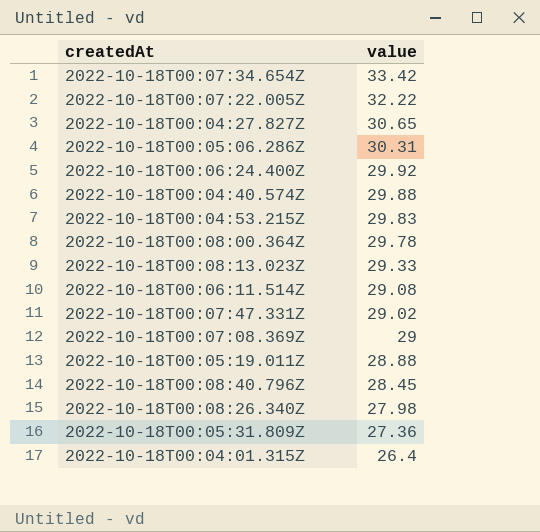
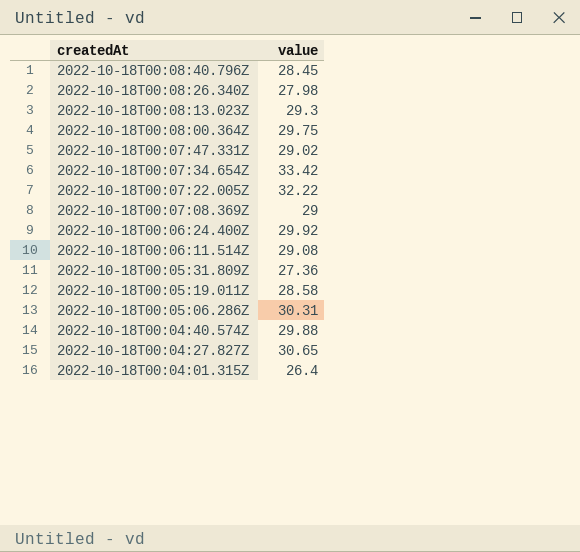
row order: value descending -> createdAt descending
row 2022-10-18T00:04:53.215Z: 29.83 -> none
2022-10-18T00:08:13.023Z | value: 29.33 -> 29.3
2022-10-18T00:08:00.364Z | value: 29.78 -> 29.75
2022-10-18T00:05:19.011Z | value: 28.88 -> 28.58

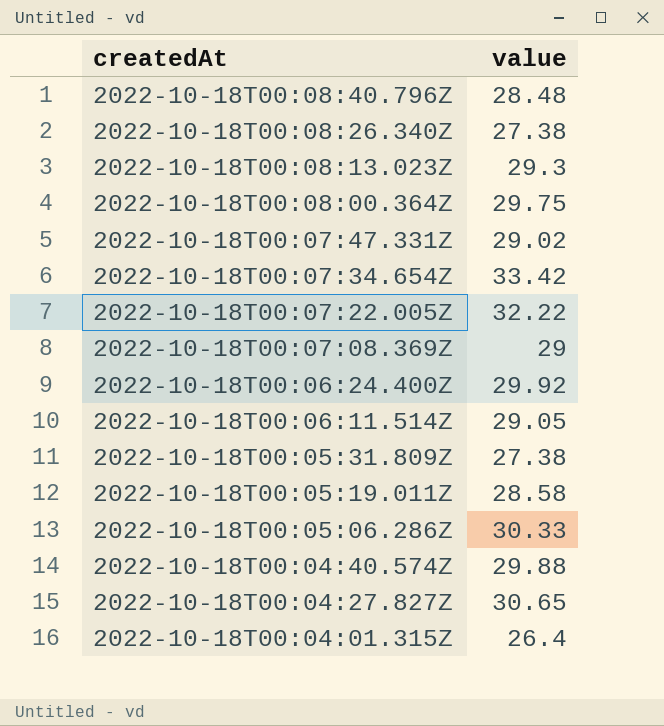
2022-10-18T00:08:40.796Z | value: 28.45 -> 28.48
2022-10-18T00:08:26.340Z | value: 27.98 -> 27.38
2022-10-18T00:06:11.514Z | value: 29.08 -> 29.05
2022-10-18T00:05:31.809Z | value: 27.36 -> 27.38
2022-10-18T00:05:06.286Z | value: 30.31 -> 30.33

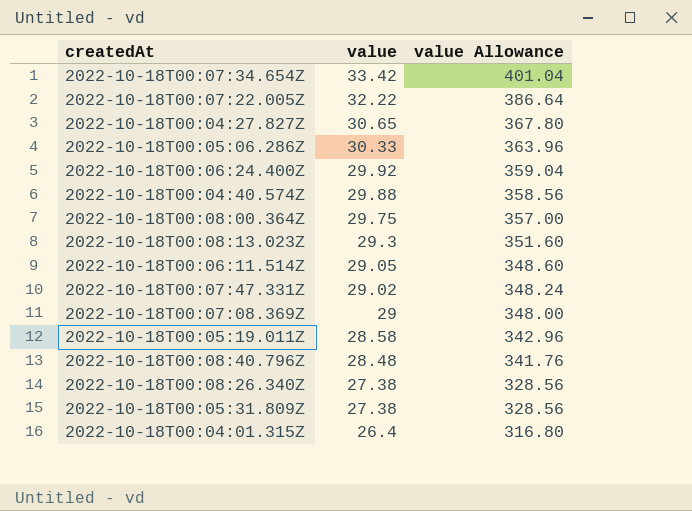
row order: createdAt descending -> value descending
column value Allowance | formula: none -> [value] * 12

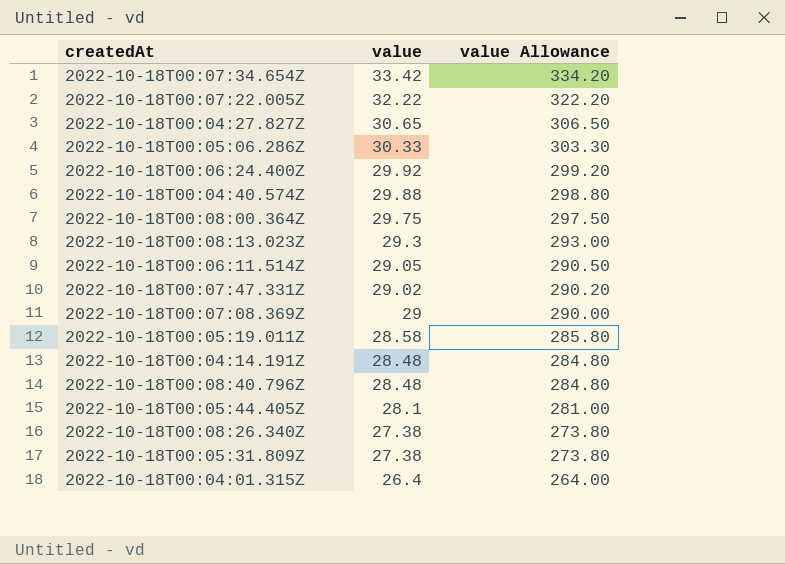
column value Allowance | formula: [value] * 12 -> [value] * 10
row 2022-10-18T00:04:14.191Z: none -> 28.48 | 284.80
row 2022-10-18T00:05:44.405Z: none -> 28.1 | 281.00

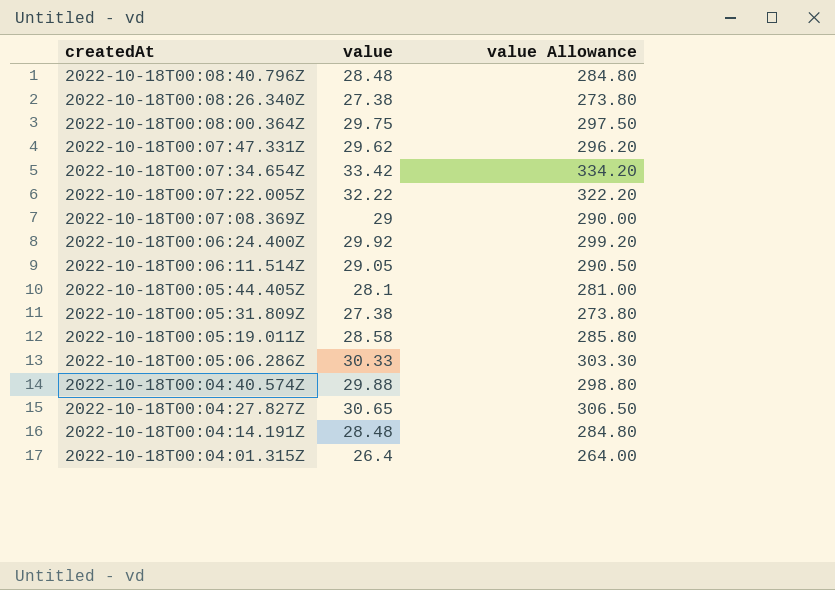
row order: value descending -> createdAt descending
row 2022-10-18T00:08:13.023Z: 29.3 | 293.00 -> none
2022-10-18T00:07:47.331Z | value: 29.02 -> 29.62
2022-10-18T00:07:47.331Z | value Allowance: 290.20 -> 296.20

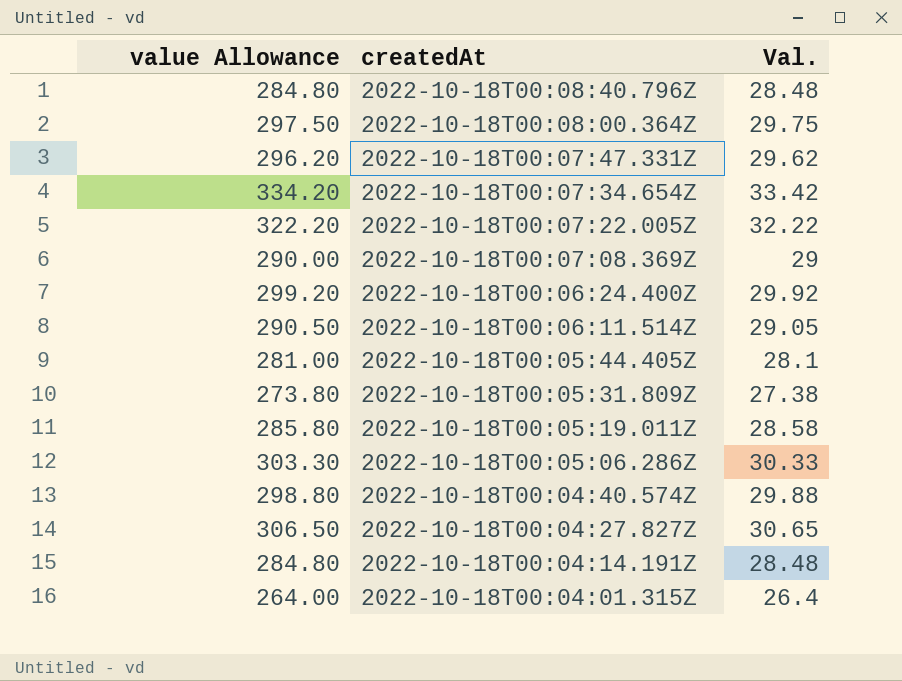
column value Allowance | position: 3 -> 1
column name: value -> Val.
row 2022-10-18T00:08:26.340Z: 27.38 | 273.80 -> none

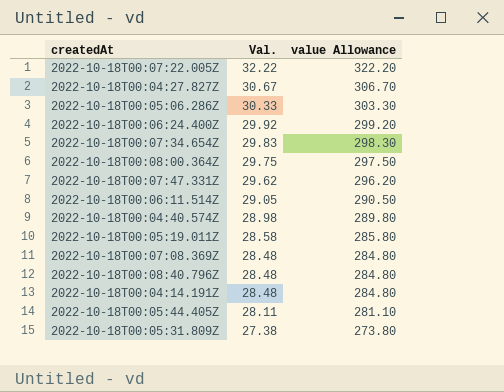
row order: createdAt descending -> Val. descending
column value Allowance | position: 1 -> 3
row 2022-10-18T00:04:01.315Z: 264.00 | 26.4 -> none
2022-10-18T00:04:27.827Z | Val.: 30.65 -> 30.67
2022-10-18T00:04:27.827Z | value Allowance: 306.50 -> 306.70
2022-10-18T00:07:34.654Z | Val.: 33.42 -> 29.83
2022-10-18T00:07:34.654Z | value Allowance: 334.20 -> 298.30
2022-10-18T00:04:40.574Z | Val.: 29.88 -> 28.98
2022-10-18T00:04:40.574Z | value Allowance: 298.80 -> 289.80
2022-10-18T00:07:08.369Z | Val.: 29 -> 28.48
2022-10-18T00:07:08.369Z | value Allowance: 290.00 -> 284.80
2022-10-18T00:05:44.405Z | Val.: 28.1 -> 28.11
2022-10-18T00:05:44.405Z | value Allowance: 281.00 -> 281.10

